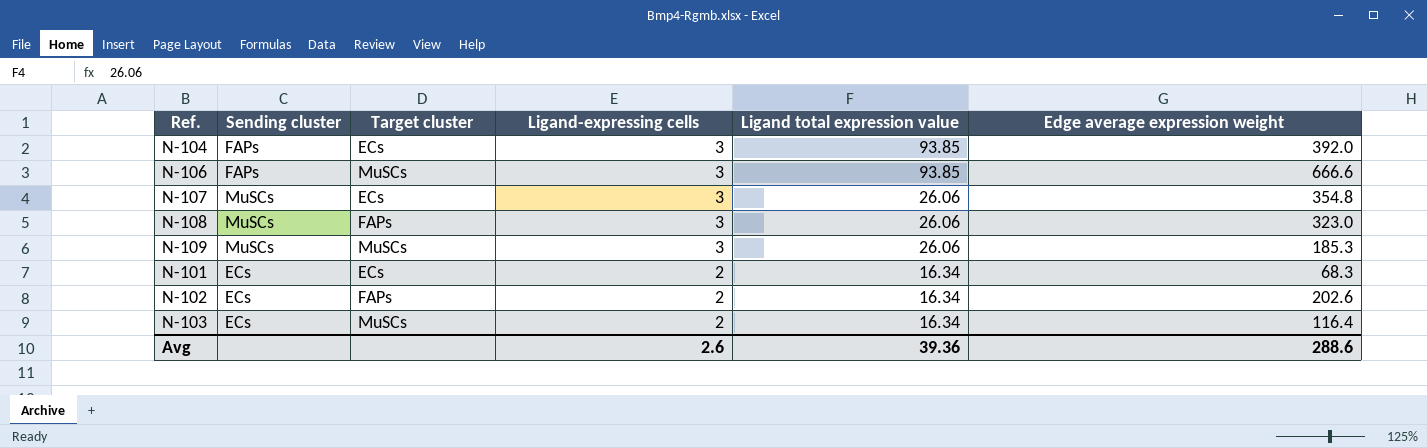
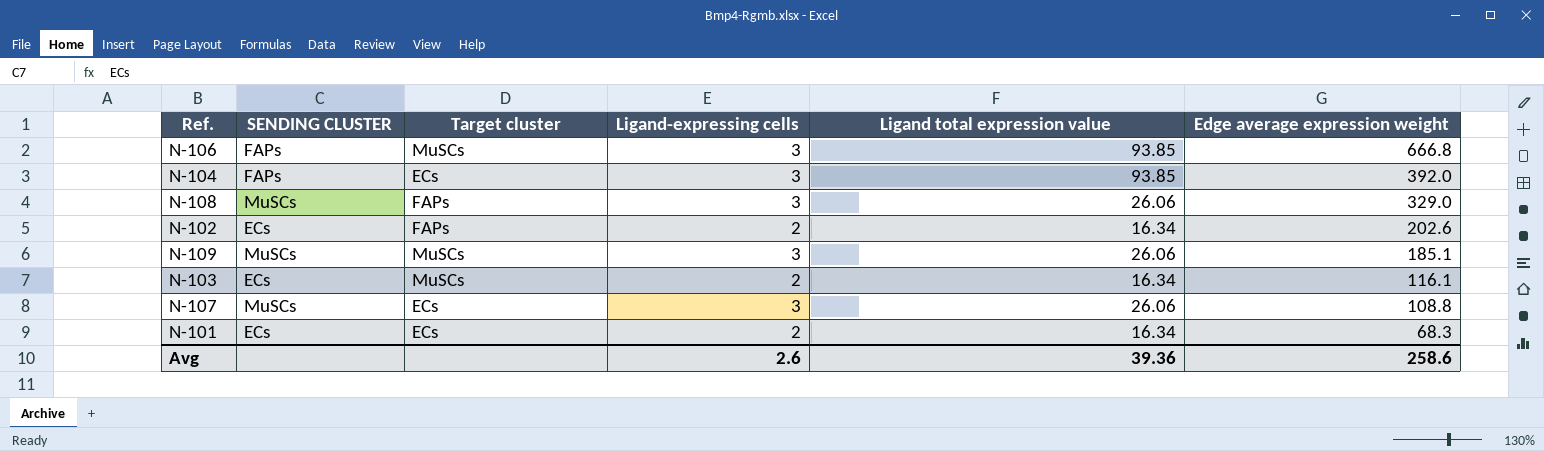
row order: Ligand-expressing cells descending -> Edge average expression weight descending
column name: Sending cluster -> SENDING CLUSTER
N-106 | Edge average expression weight: 666.6 -> 666.8
N-108 | Edge average expression weight: 323.0 -> 329.0
N-109 | Edge average expression weight: 185.3 -> 185.1
N-103 | Edge average expression weight: 116.4 -> 116.1
N-107 | Edge average expression weight: 354.8 -> 108.8
Avg | Edge average expression weight: 288.6 -> 258.6

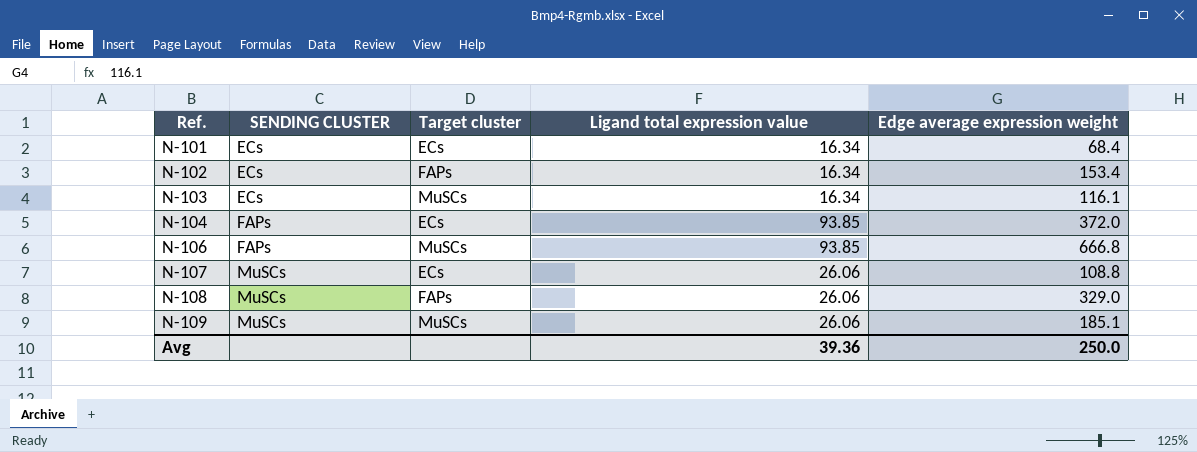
row order: Edge average expression weight descending -> Ref. ascending
column Ligand-expressing cells | position: 4 -> none
N-101 | Edge average expression weight: 68.3 -> 68.4
N-102 | Edge average expression weight: 202.6 -> 153.4
N-104 | Edge average expression weight: 392.0 -> 372.0
Avg | Edge average expression weight: 258.6 -> 250.0

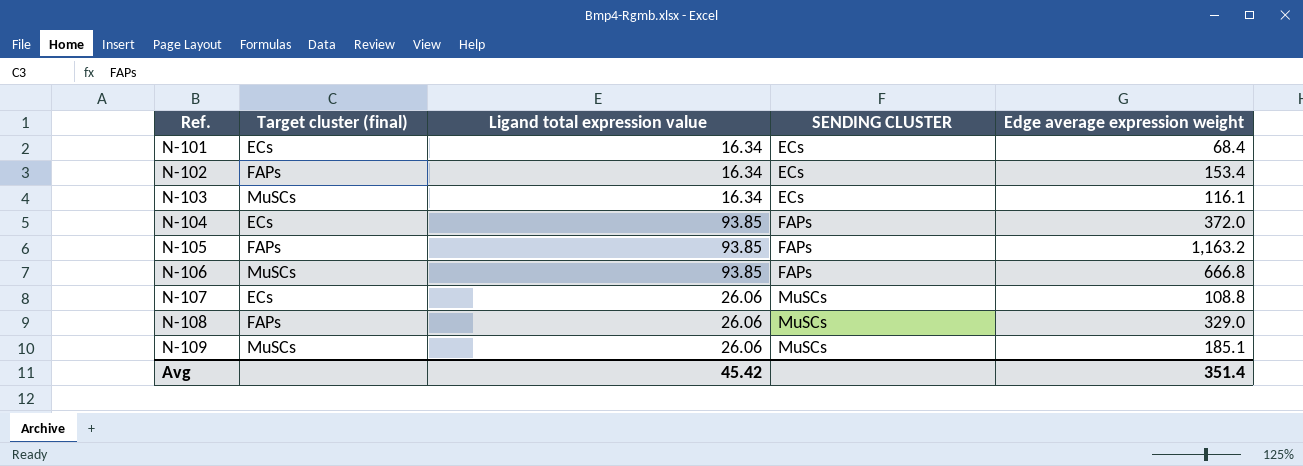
column name: Target cluster -> Target cluster (final)
column SENDING CLUSTER | position: 2 -> 4
row N-105: none -> FAPs | 93.85 | FAPs | 1,163.2
Avg | Ligand total expression value: 39.36 -> 45.42
Avg | Edge average expression weight: 250.0 -> 351.4

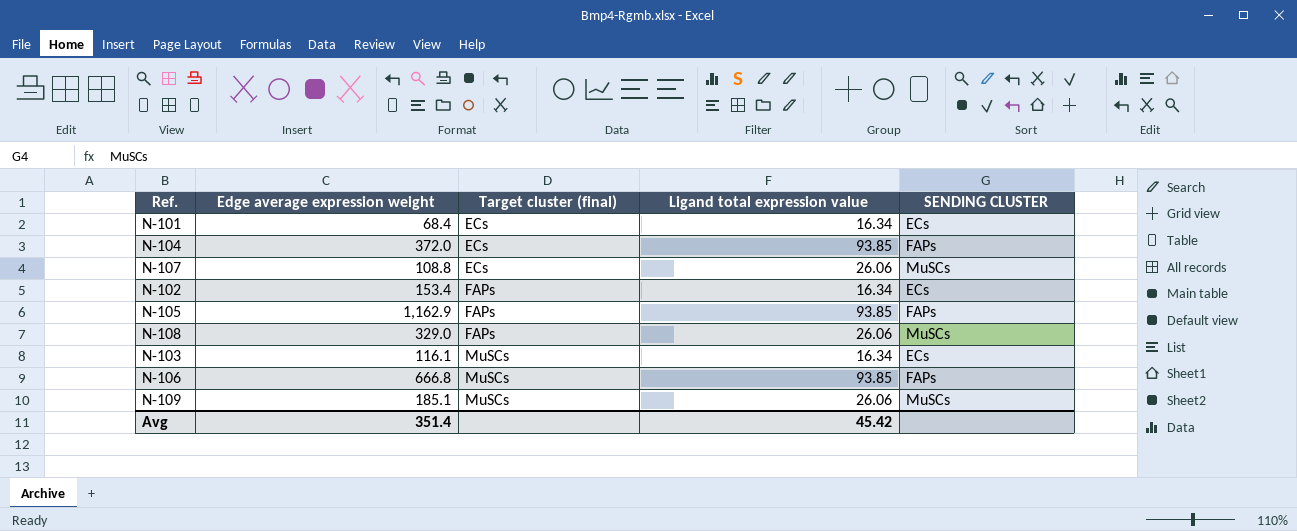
row order: Ref. ascending -> Target cluster (final) ascending
column Edge average expression weight | position: 5 -> 2
N-105 | Edge average expression weight: 1,163.2 -> 1,162.9

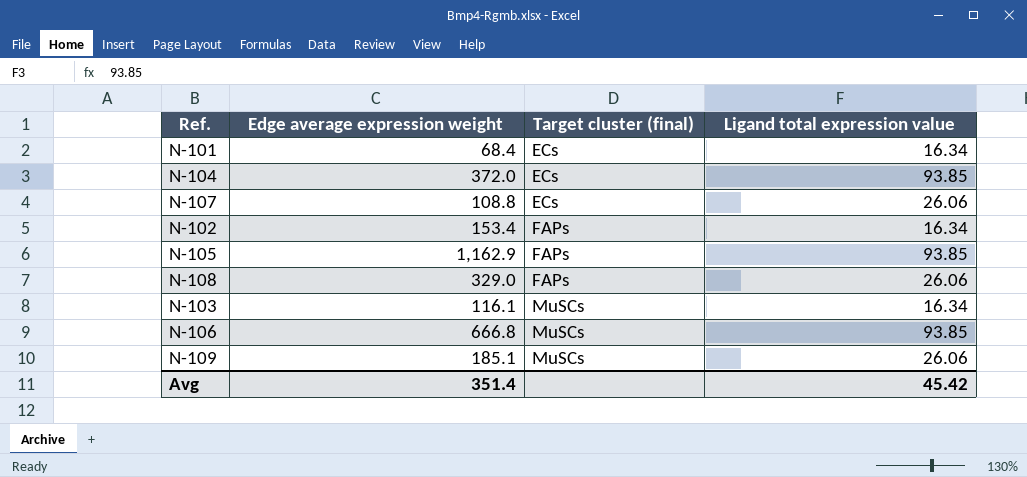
column SENDING CLUSTER | position: 5 -> none

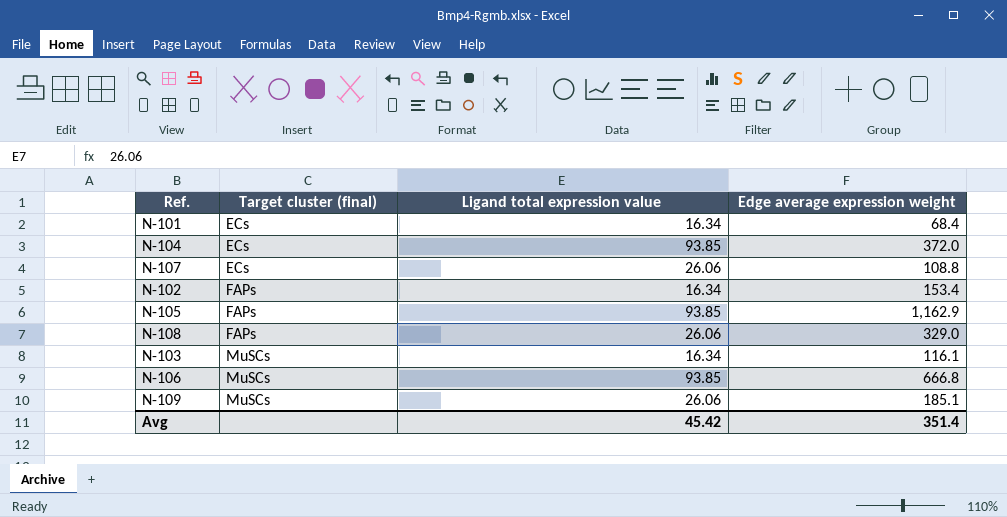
column Edge average expression weight | position: 2 -> 4

